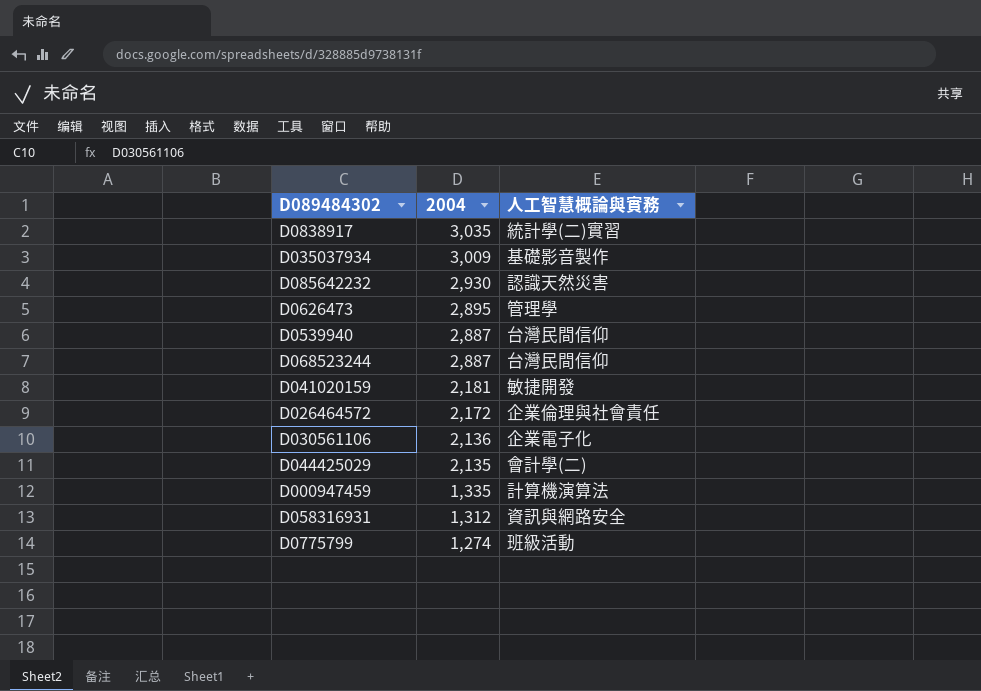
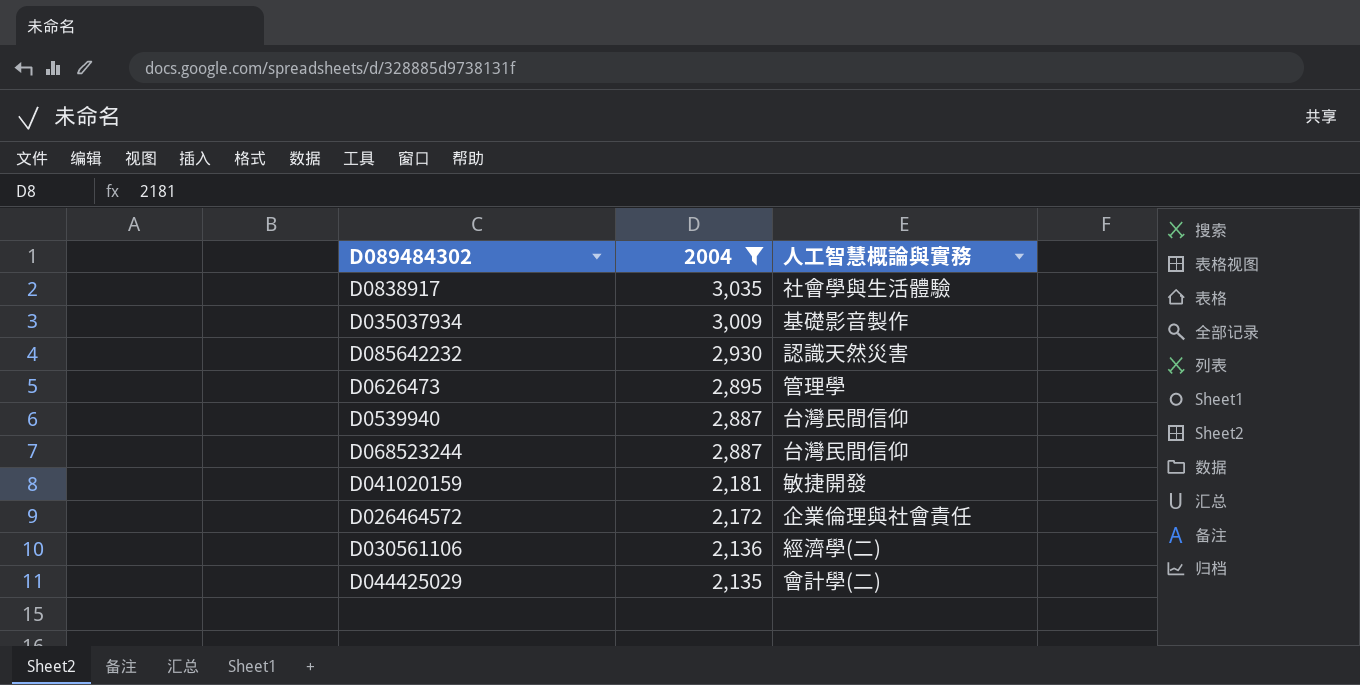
filter: none -> 2004 >= 2,135
D0838917 | 人工智慧概論與實務: 統計學(二)實習 -> 社會學與生活體驗
D030561106 | 人工智慧概論與實務: 企業電子化 -> 經濟學(二)

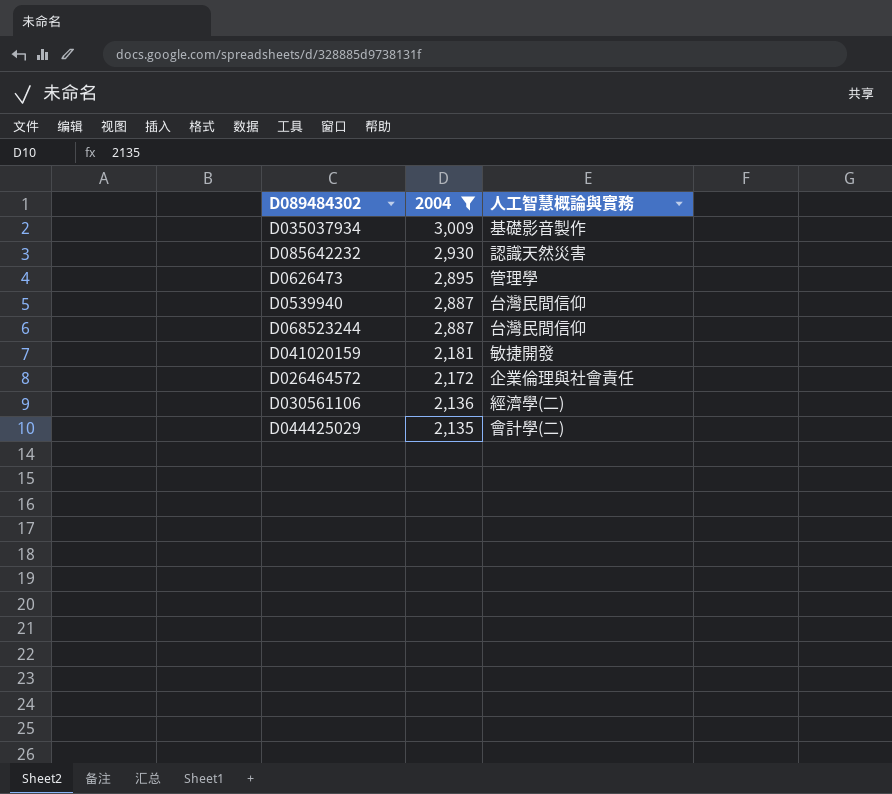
row D0838917: 3,035 | 社會學與生活體驗 -> none

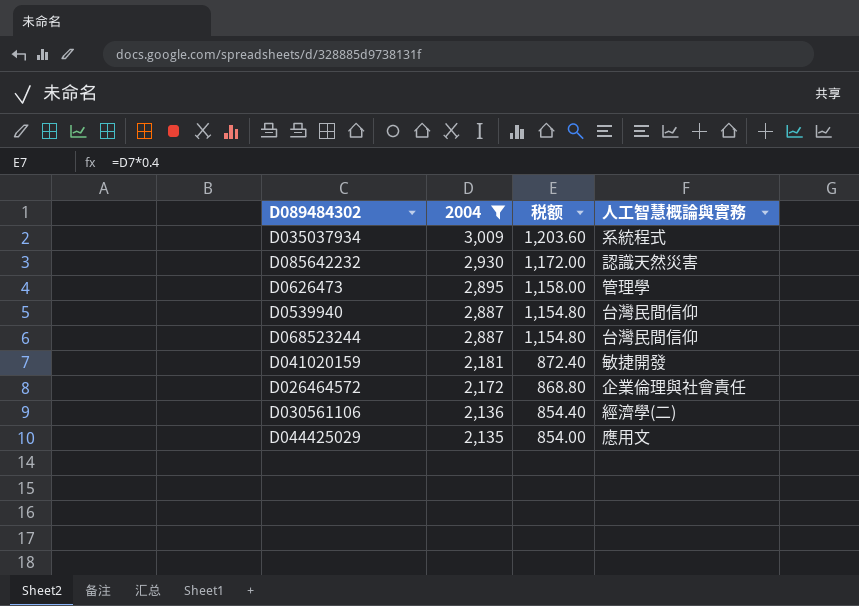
column 税额 | formula: none -> [2004] * 0.4
D035037934 | 人工智慧概論與實務: 基礎影音製作 -> 系統程式
D044425029 | 人工智慧概論與實務: 會計學(二) -> 應用文

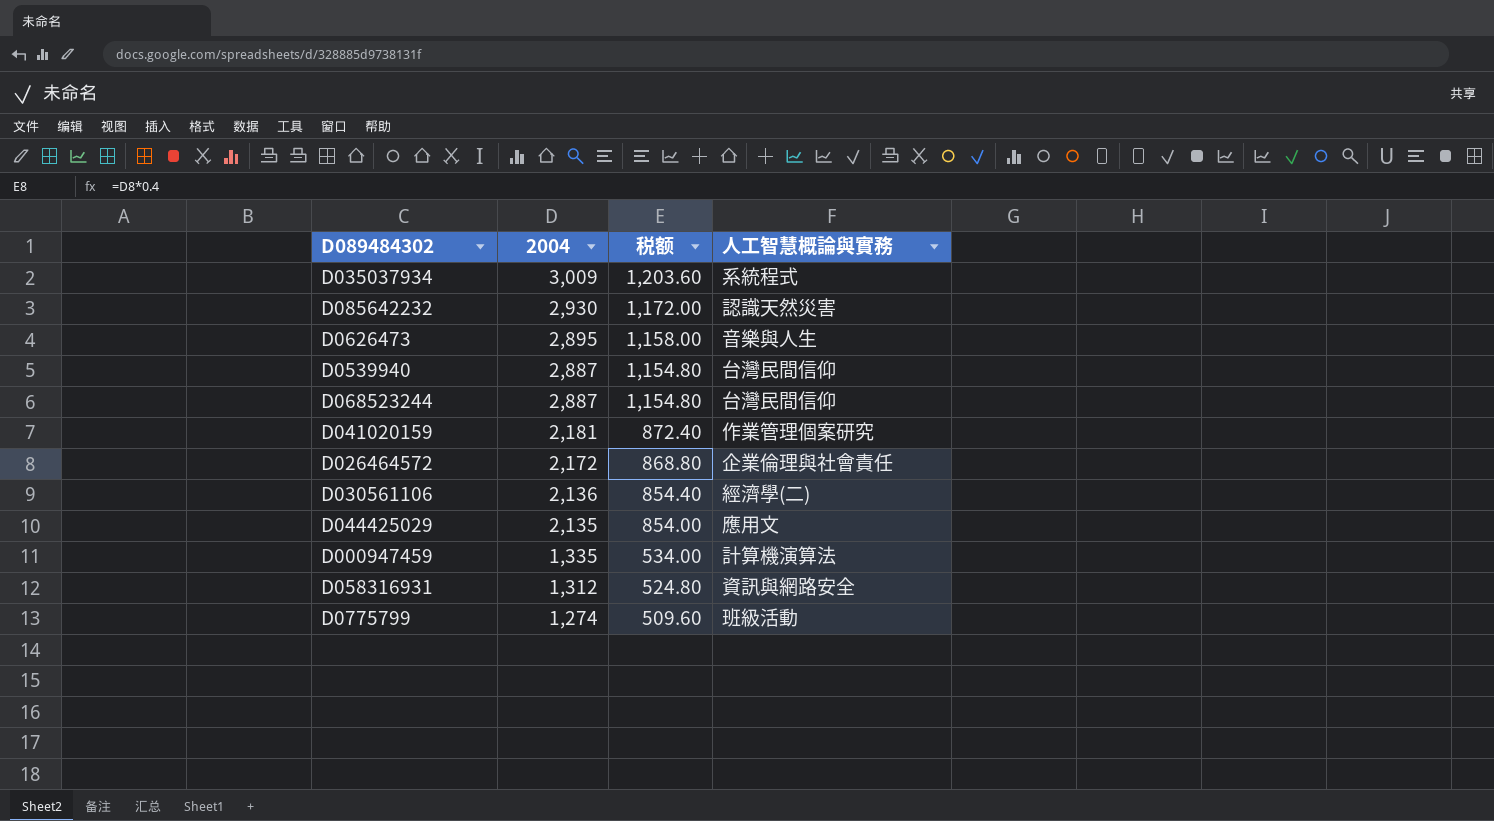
filter: 2004 >= 2,135 -> none
D0626473 | 人工智慧概論與實務: 管理學 -> 音樂與人生
D041020159 | 人工智慧概論與實務: 敏捷開發 -> 作業管理個案研究

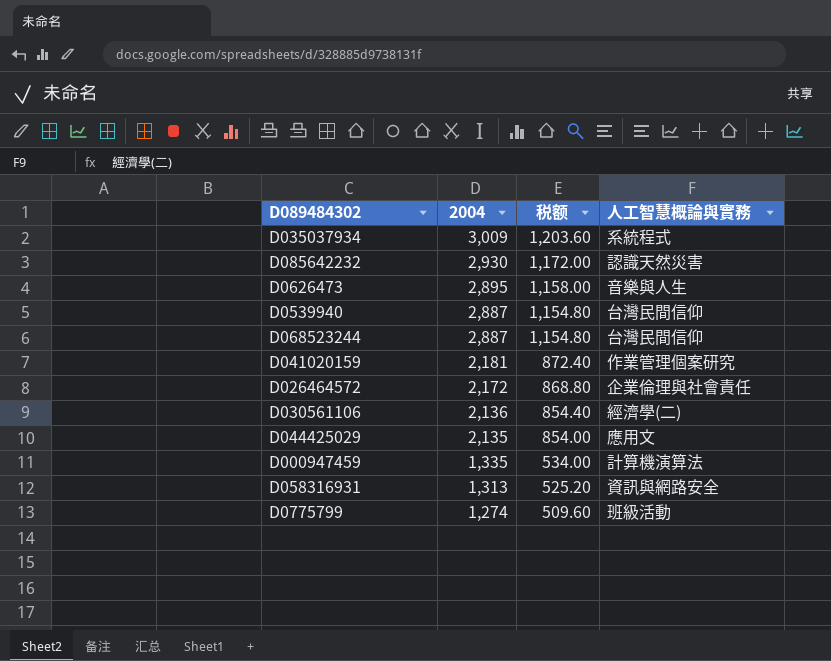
D058316931 | 2004: 1,312 -> 1,313
D058316931 | 税额: 524.80 -> 525.20

